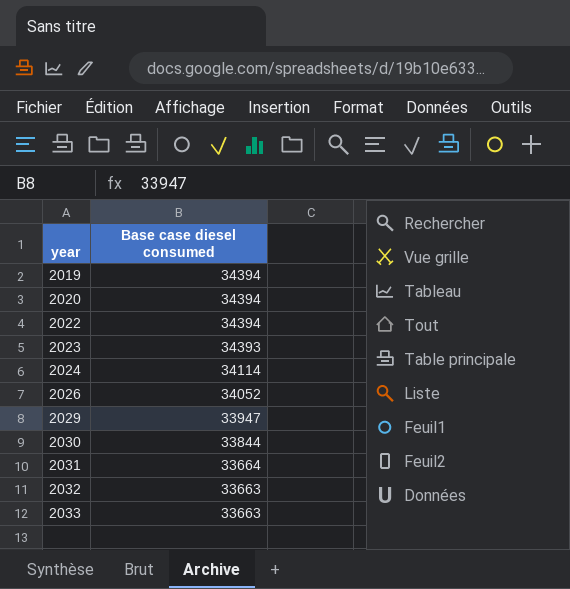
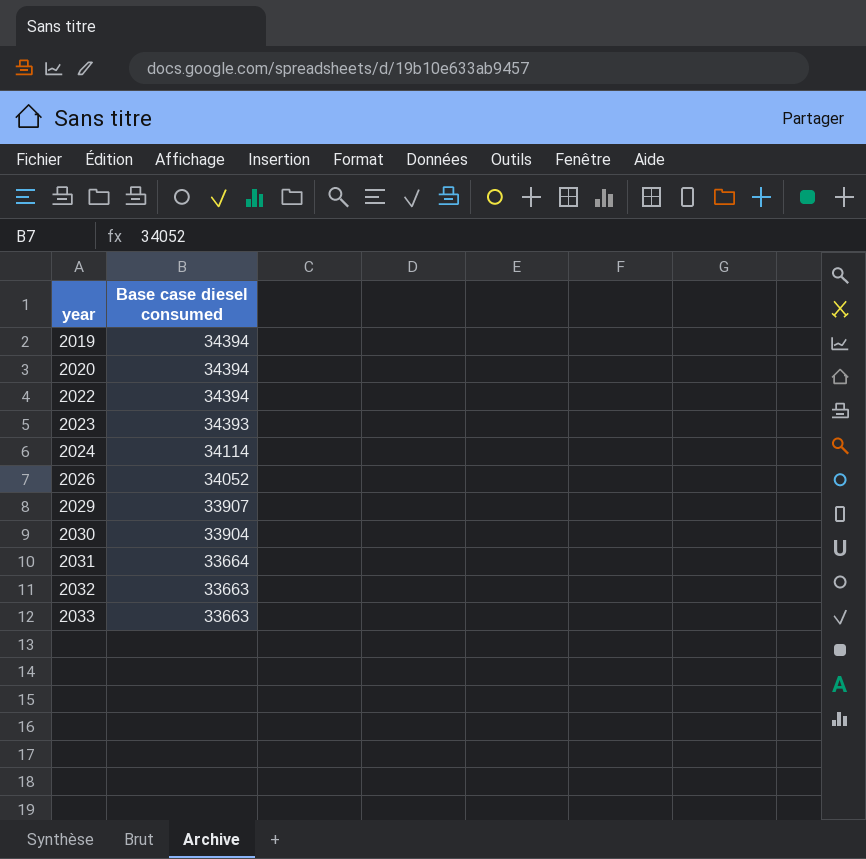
2029 | Base case diesel consumed: 33947 -> 33907
2030 | Base case diesel consumed: 33844 -> 33904

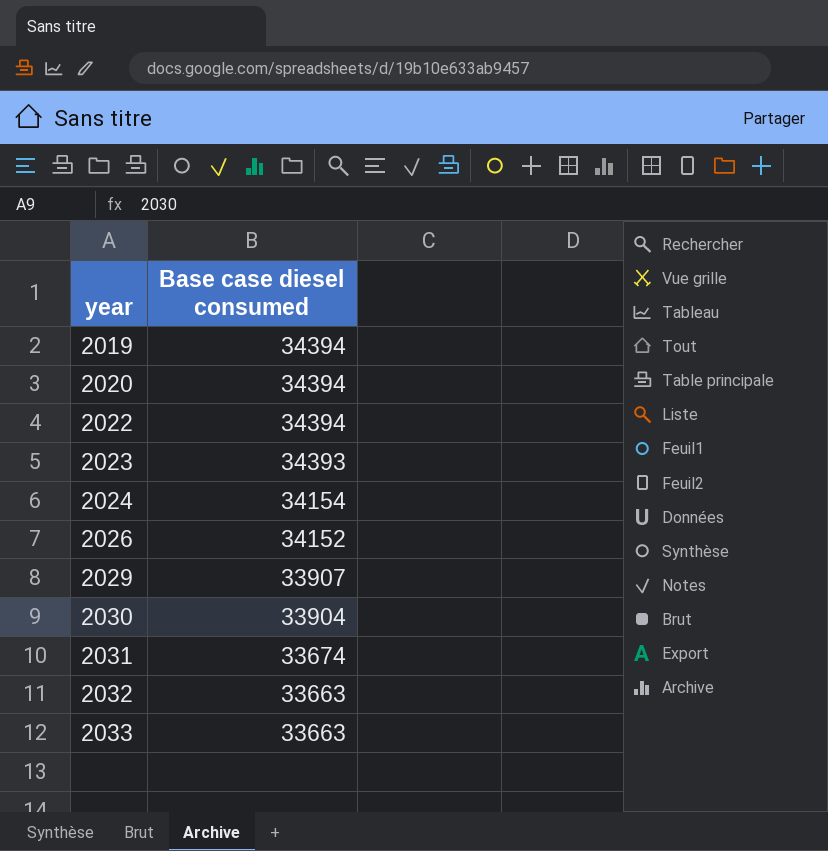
2024 | Base case diesel consumed: 34114 -> 34154
2026 | Base case diesel consumed: 34052 -> 34152
2031 | Base case diesel consumed: 33664 -> 33674

